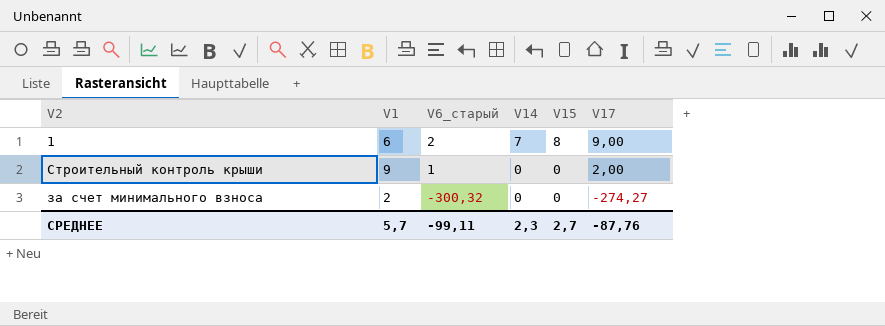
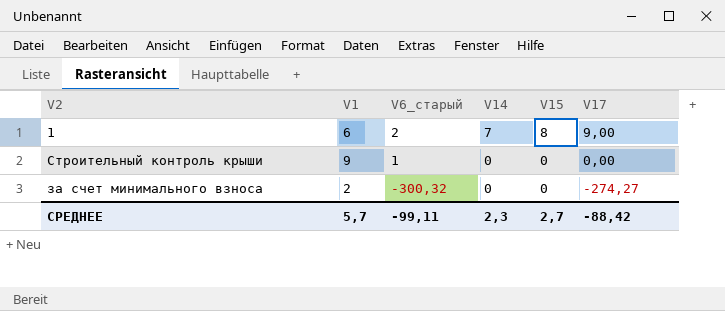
Строительный контроль крыши | V17: 2,00 -> 0,00
СРЕДНЕЕ | V17: -87,76 -> -88,42

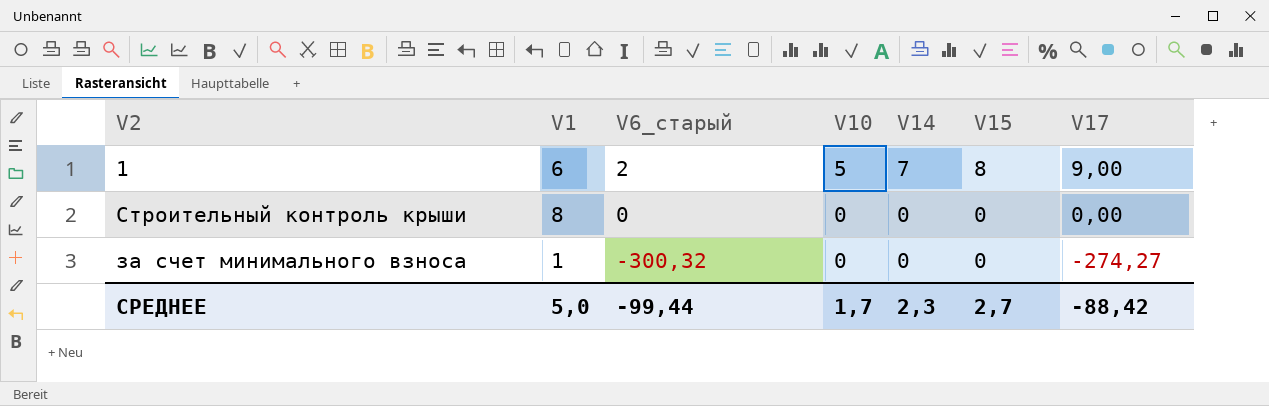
column V10 | position: none -> 4
Строительный контроль крыши | V1: 9 -> 8
Строительный контроль крыши | V6_старый: 1 -> 0
за счет минимального взноса | V1: 2 -> 1
СРЕДНЕЕ | V1: 5,7 -> 5,0
СРЕДНЕЕ | V6_старый: -99,11 -> -99,44

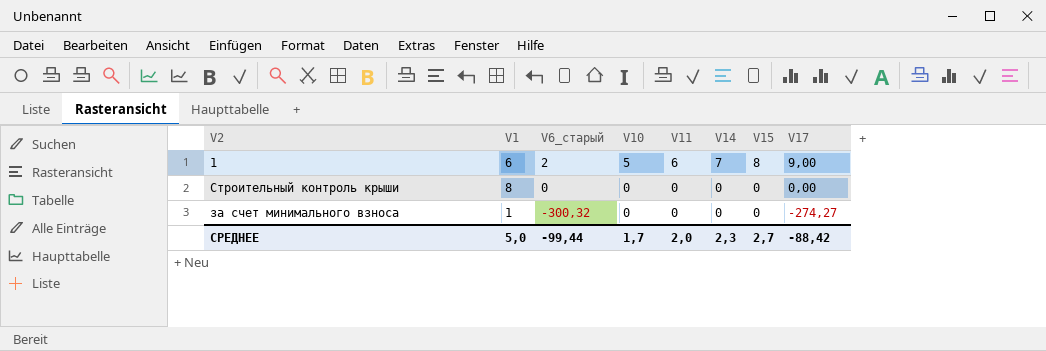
column V11 | position: none -> 5

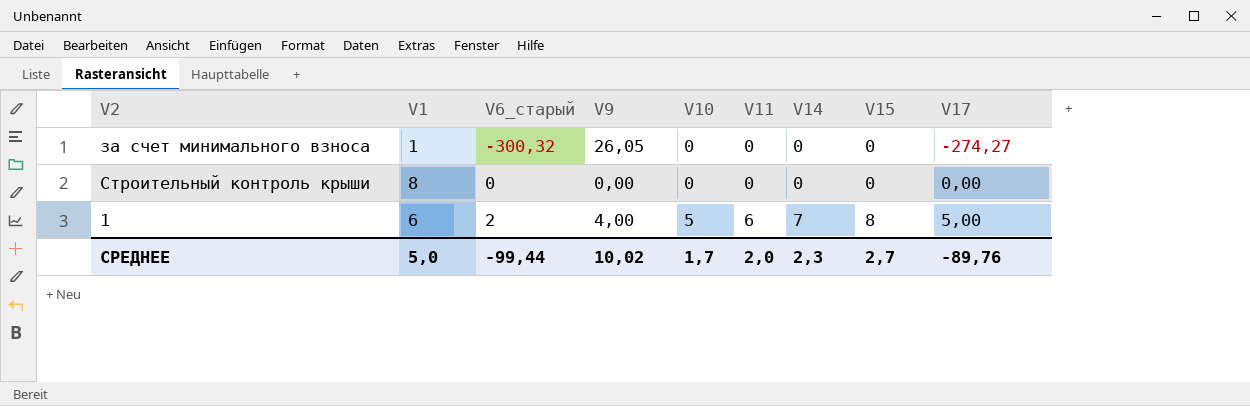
row order: V6_старый descending -> V6_старый ascending
column V9 | position: none -> 4
1 | V17: 9,00 -> 5,00
СРЕДНЕЕ | V17: -88,42 -> -89,76

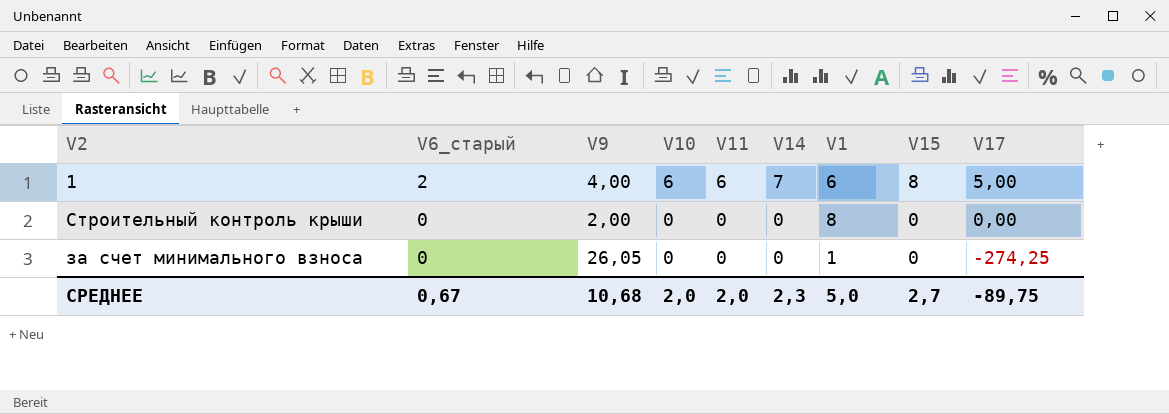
row order: V6_старый ascending -> V6_старый descending
column V1 | position: 2 -> 7
1 | V10: 5 -> 6
Строительный контроль крыши | V9: 0,00 -> 2,00
за счет минимального взноса | V6_старый: -300,32 -> 0
за счет минимального взноса | V17: -274,27 -> -274,25
СРЕДНЕЕ | V6_старый: -99,44 -> 0,67
СРЕДНЕЕ | V9: 10,02 -> 10,68
СРЕДНЕЕ | V10: 1,7 -> 2,0
СРЕДНЕЕ | V17: -89,76 -> -89,75

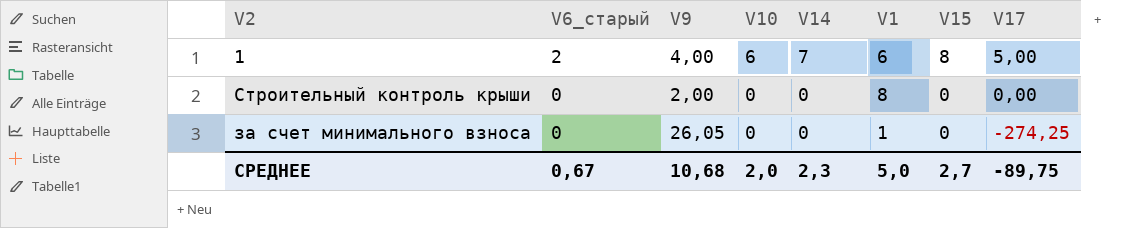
column V11 | position: 5 -> none

